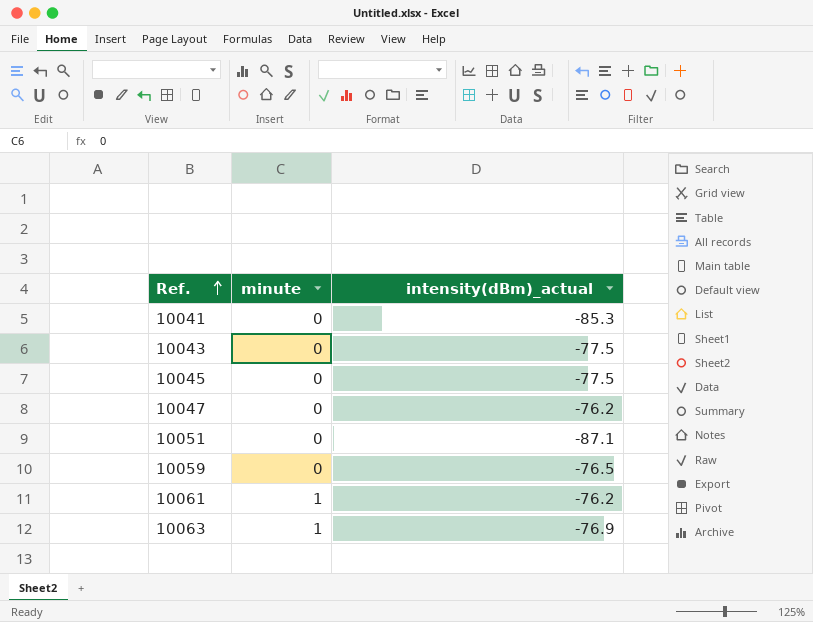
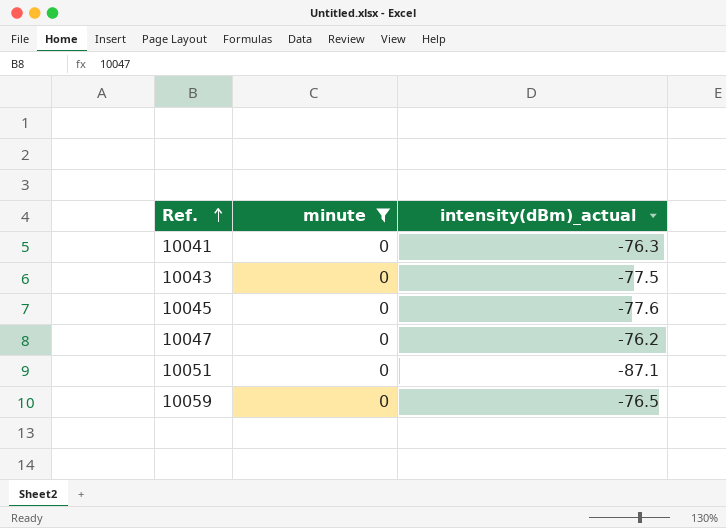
filter: none -> minute = 0
10041 | intensity(dBm)_actual: -85.3 -> -76.3
10045 | intensity(dBm)_actual: -77.5 -> -77.6

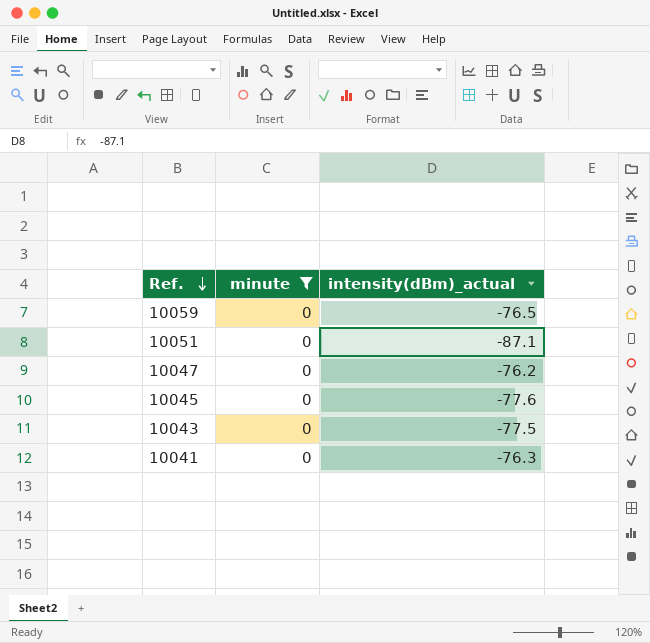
row order: Ref. ascending -> Ref. descending

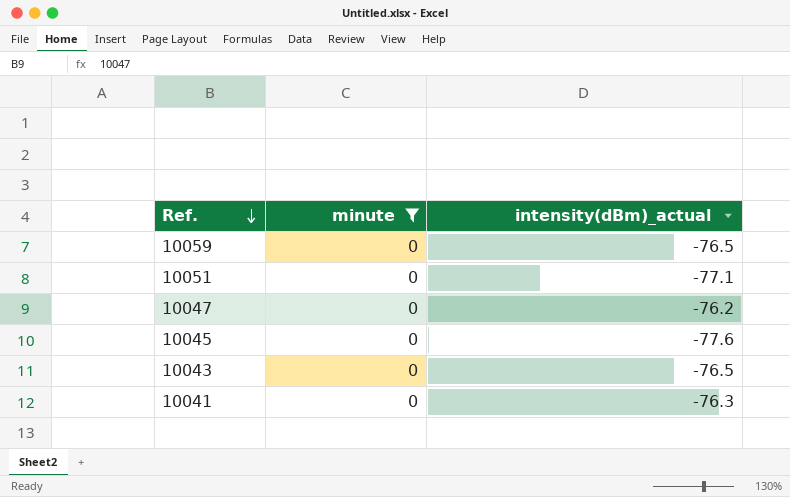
10051 | intensity(dBm)_actual: -87.1 -> -77.1
10043 | intensity(dBm)_actual: -77.5 -> -76.5

